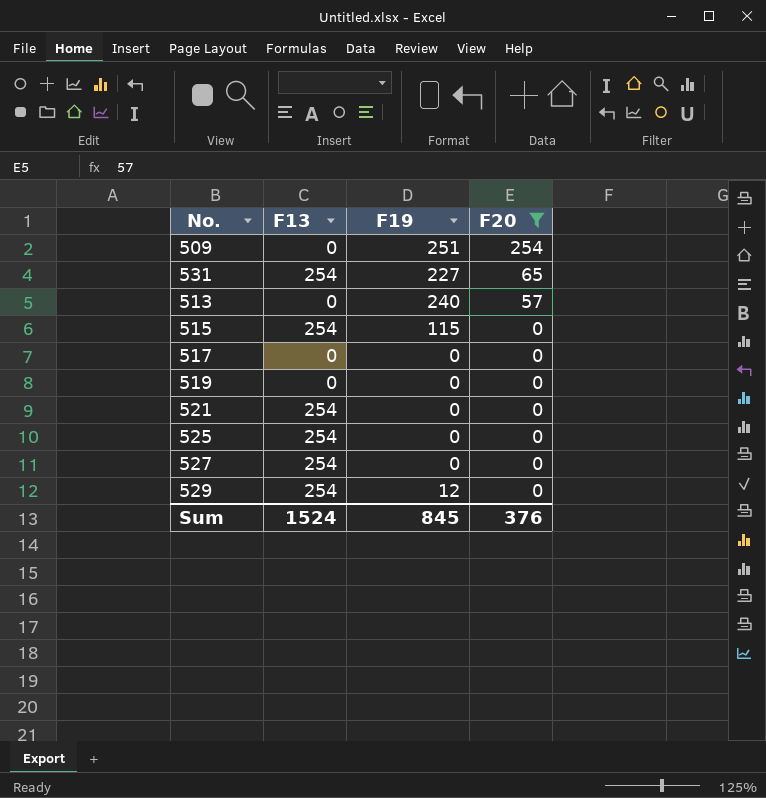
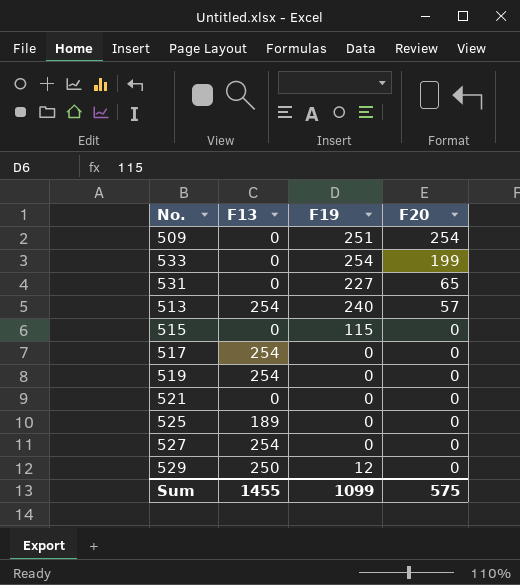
filter: F20 != 199 -> none
531 | F13: 254 -> 0
513 | F13: 0 -> 254
515 | F13: 254 -> 0
517 | F13: 0 -> 254
519 | F13: 0 -> 254
521 | F13: 254 -> 0
525 | F13: 254 -> 189
529 | F13: 254 -> 250
Sum | F13: 1524 -> 1455
Sum | F19: 845 -> 1099
Sum | F20: 376 -> 575

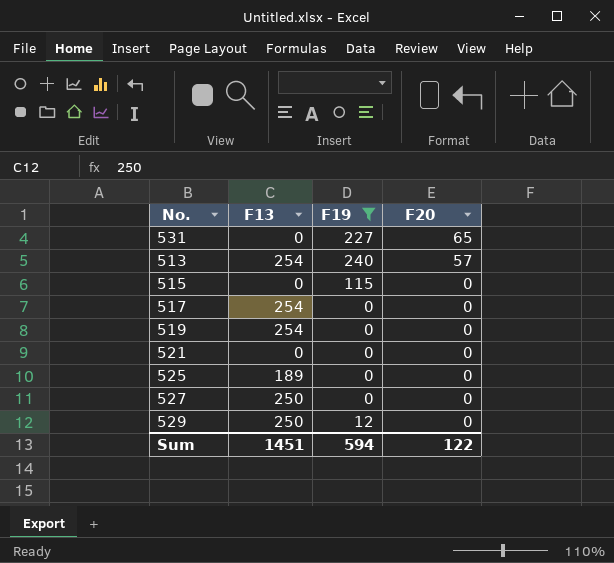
filter: none -> F19 <= 240
527 | F13: 254 -> 250
Sum | F13: 1455 -> 1451
Sum | F19: 1099 -> 594
Sum | F20: 575 -> 122

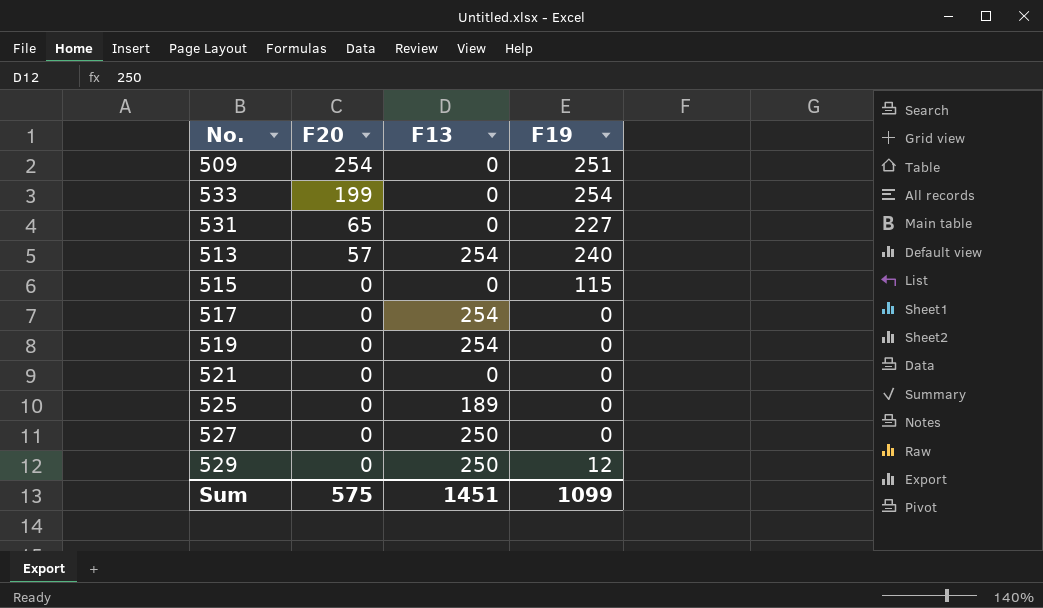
filter: F19 <= 240 -> none
column F20 | position: 4 -> 2
Sum | F20: 122 -> 575
Sum | F19: 594 -> 1099

